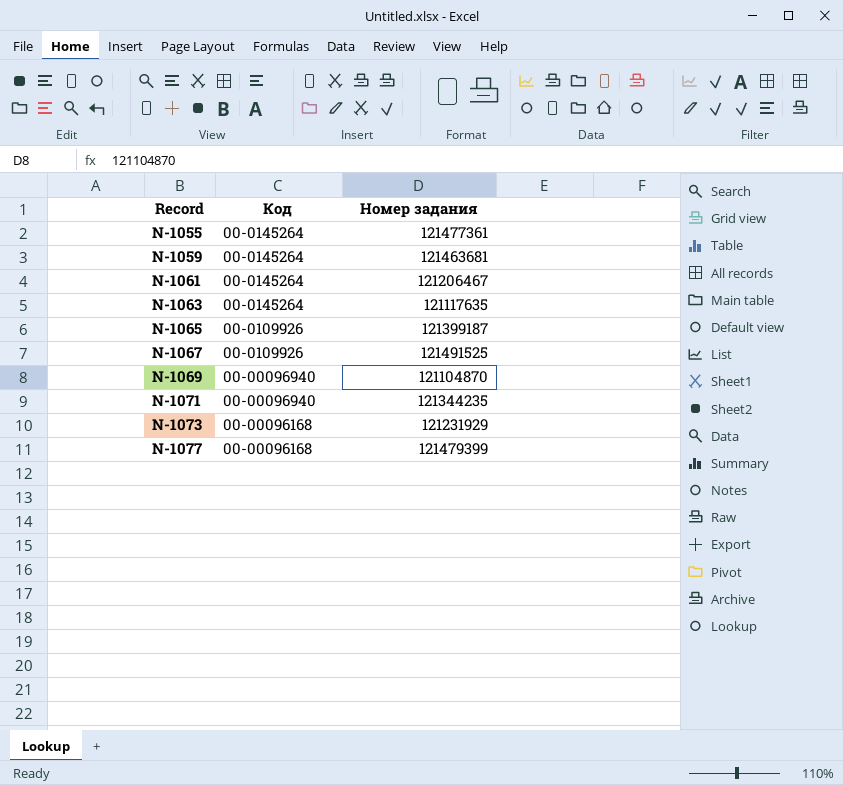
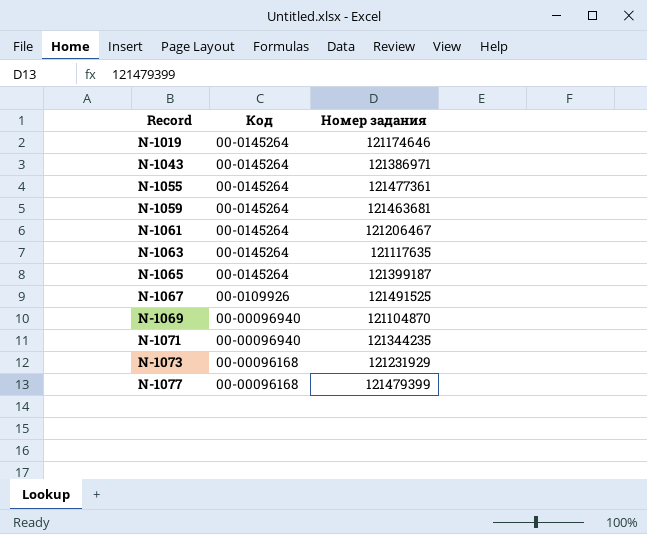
row N-1019: none -> 00-0145264 | 121174646
row N-1043: none -> 00-0145264 | 121386971
N-1065 | Код: 00-0109926 -> 00-0145264

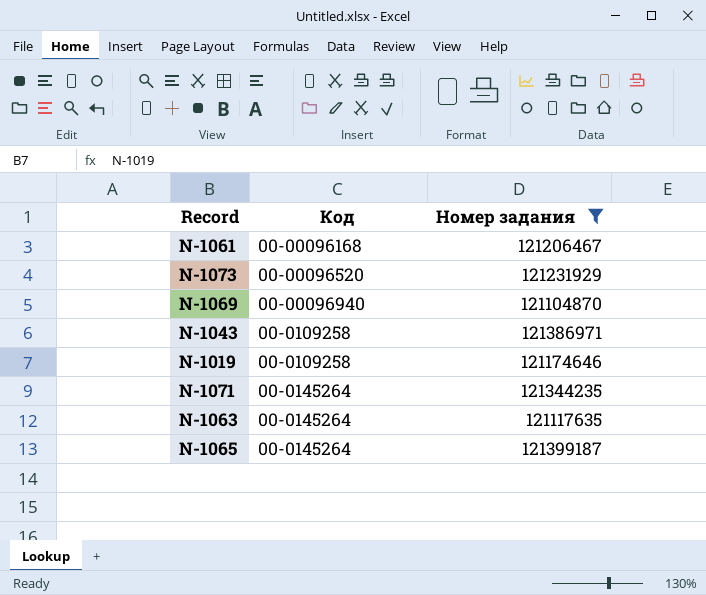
filter: none -> Номер задания <= 121399187
row order: Record ascending -> Код ascending
N-1061 | Код: 00-0145264 -> 00-00096168
N-1073 | Код: 00-00096168 -> 00-00096520
N-1043 | Код: 00-0145264 -> 00-0109258
N-1019 | Код: 00-0145264 -> 00-0109258
N-1071 | Код: 00-00096940 -> 00-0145264

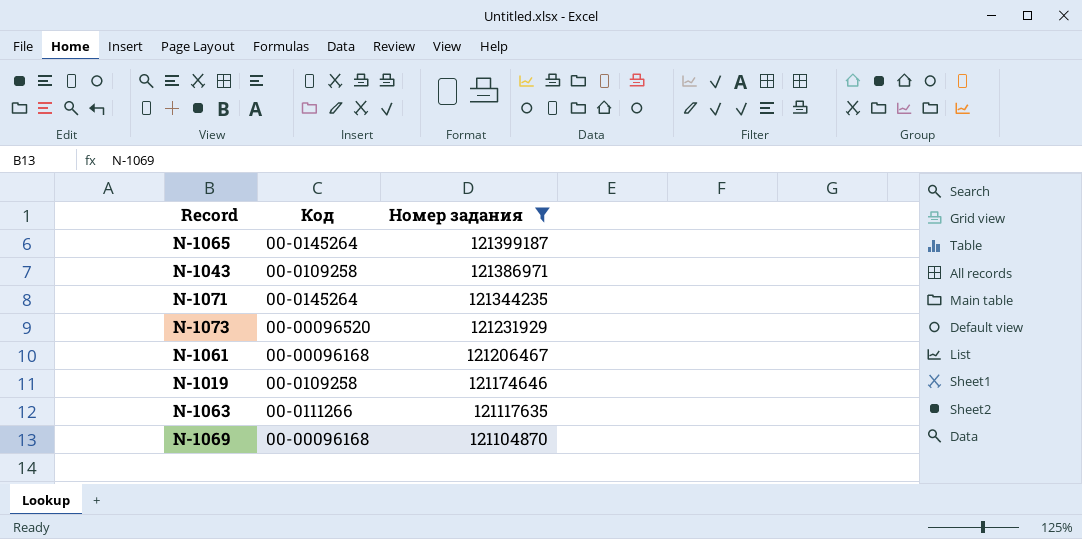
row order: Код ascending -> Номер задания descending
N-1063 | Код: 00-0145264 -> 00-0111266
N-1069 | Код: 00-00096940 -> 00-00096168

